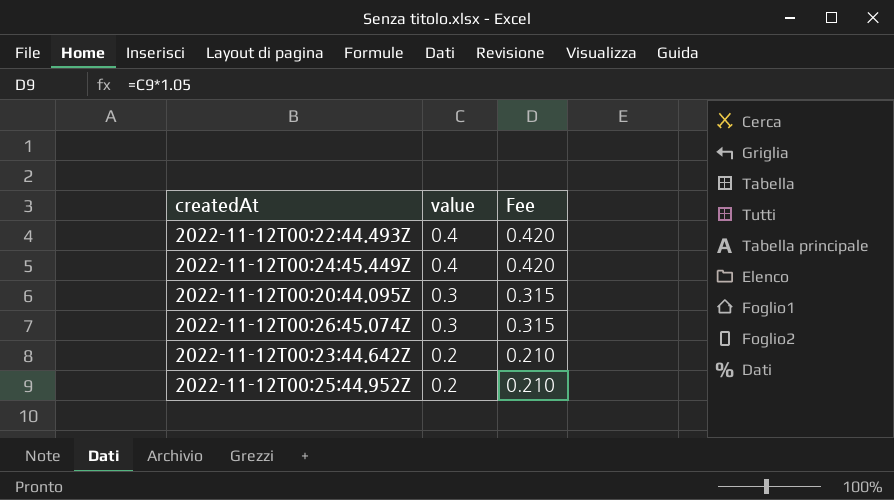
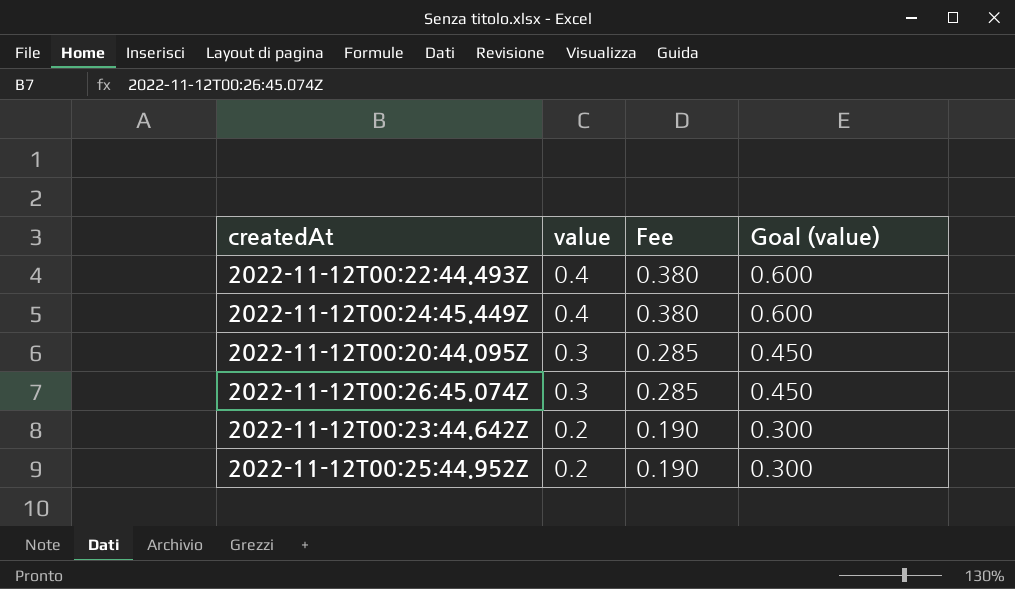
column Fee | formula: [value] * 1.05 -> [value] * 0.95
column Goal (value) | formula: none -> [value] * 1.5

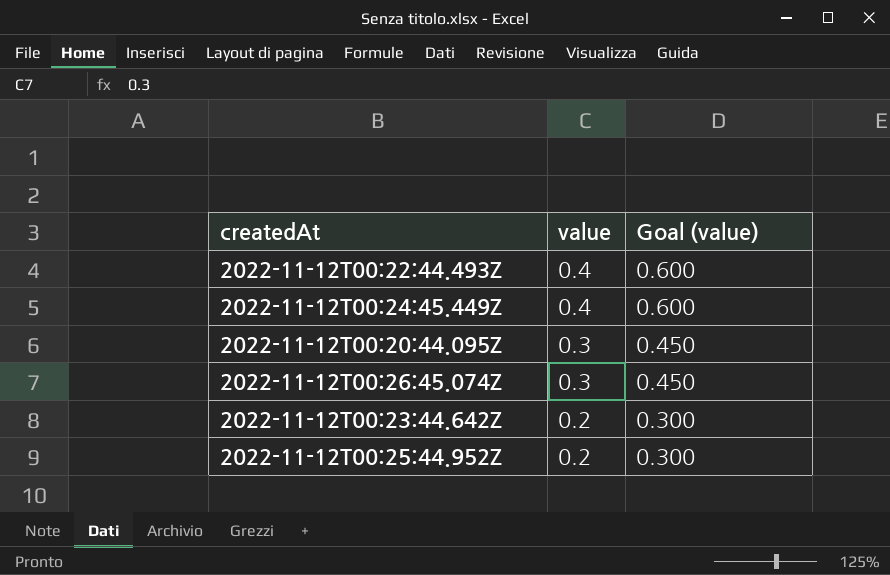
column Fee | formula: [value] * 0.95 -> none

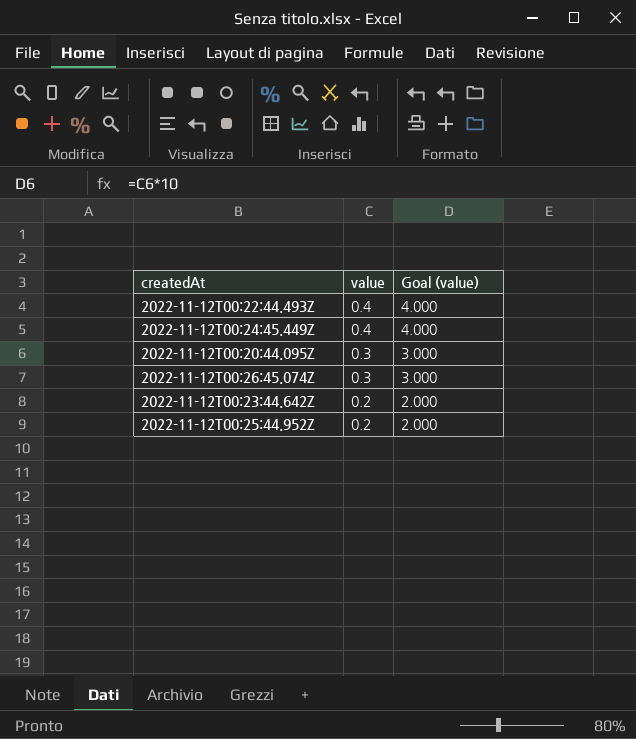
column Goal (value) | formula: [value] * 1.5 -> [value] * 10

